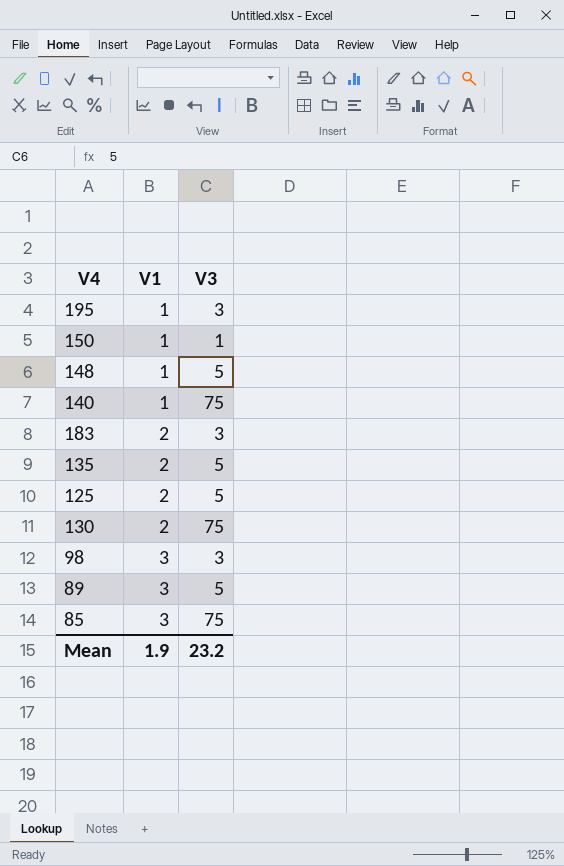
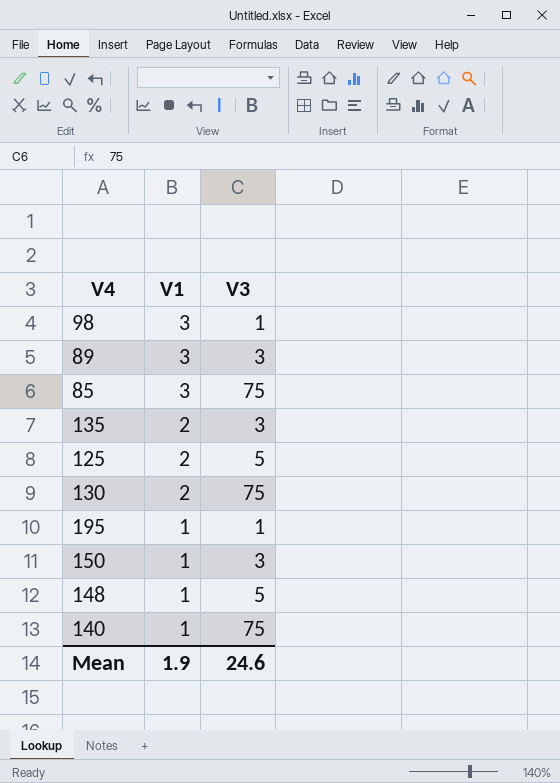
row order: V1 ascending -> V1 descending
row 183: 2 | 3 -> none
98 | V3: 3 -> 1
89 | V3: 5 -> 3
135 | V3: 5 -> 3
195 | V3: 3 -> 1
150 | V3: 1 -> 3
Mean | V3: 23.2 -> 24.6

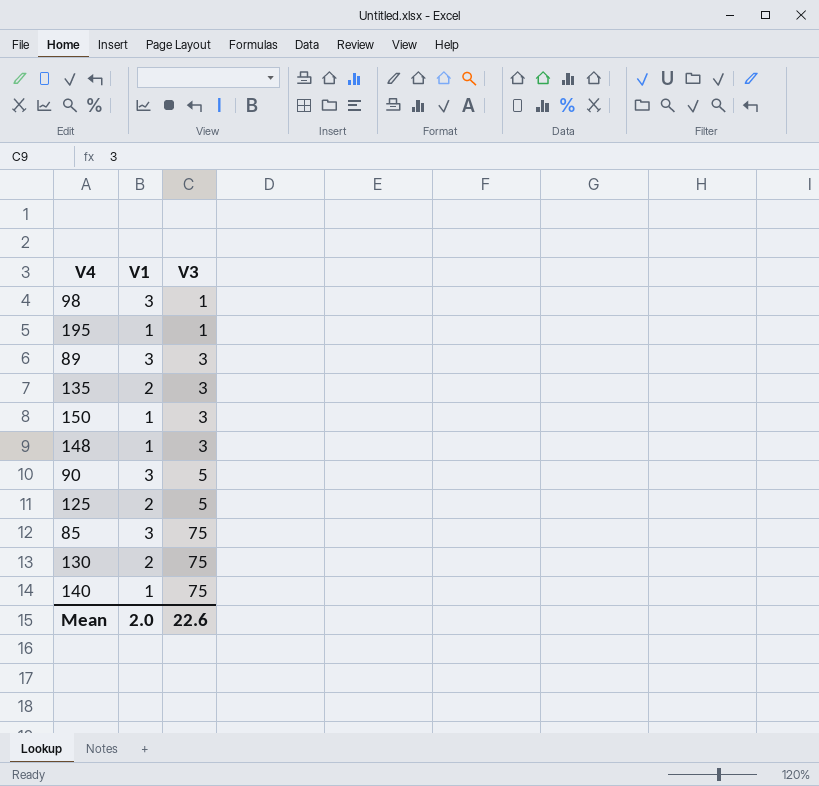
row order: V1 descending -> V3 ascending
148 | V3: 5 -> 3
row 90: none -> 3 | 5
Mean | V1: 1.9 -> 2.0
Mean | V3: 24.6 -> 22.6

